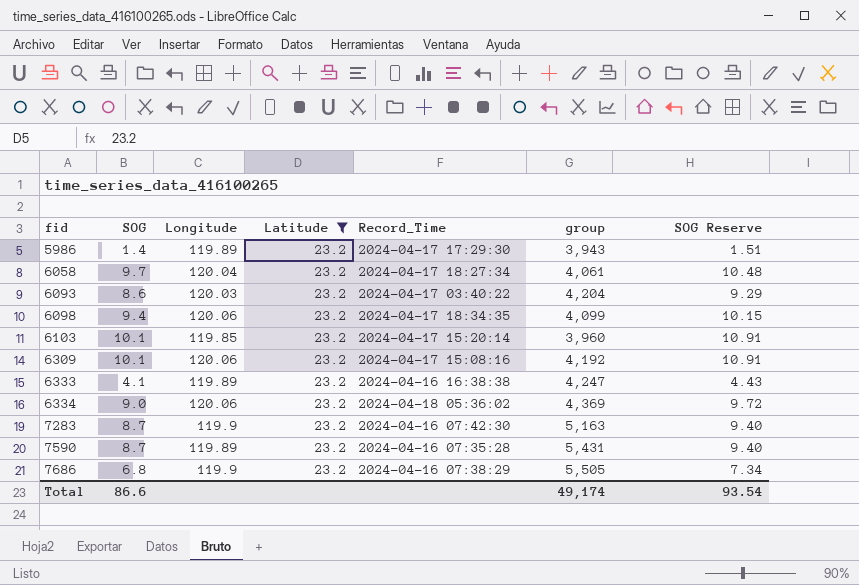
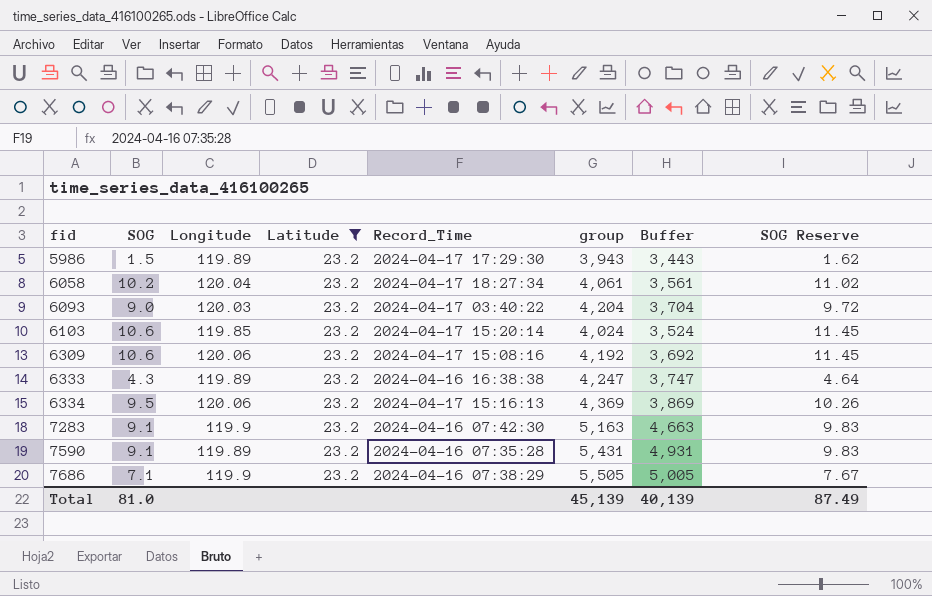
column Buffer | formula: none -> [group] - 500
row 6098: 9.4 | 120.06 | 23.2 | 2024-04-17 18:34:35 | 4,099 | 10.15 -> none
5986 | SOG: 1.4 -> 1.5
5986 | SOG Reserve: 1.51 -> 1.62
6058 | SOG: 9.7 -> 10.2
6058 | SOG Reserve: 10.48 -> 11.02
6093 | SOG: 8.6 -> 9.0
6093 | SOG Reserve: 9.29 -> 9.72
6103 | SOG: 10.1 -> 10.6
6103 | group: 3,960 -> 4,024
6103 | SOG Reserve: 10.91 -> 11.45
6309 | SOG: 10.1 -> 10.6
6309 | SOG Reserve: 10.91 -> 11.45
6333 | SOG: 4.1 -> 4.3
6333 | SOG Reserve: 4.43 -> 4.64
6334 | SOG: 9.0 -> 9.5
6334 | Record_Time: 2024-04-18 05:36:02 -> 2024-04-17 15:16:13
6334 | SOG Reserve: 9.72 -> 10.26
7283 | SOG: 8.7 -> 9.1
7283 | SOG Reserve: 9.40 -> 9.83
7590 | SOG: 8.7 -> 9.1
7590 | SOG Reserve: 9.40 -> 9.83
7686 | SOG: 6.8 -> 7.1
7686 | SOG Reserve: 7.34 -> 7.67
Total | SOG: 86.6 -> 81.0
Total | group: 49,174 -> 45,139
Total | SOG Reserve: 93.54 -> 87.49

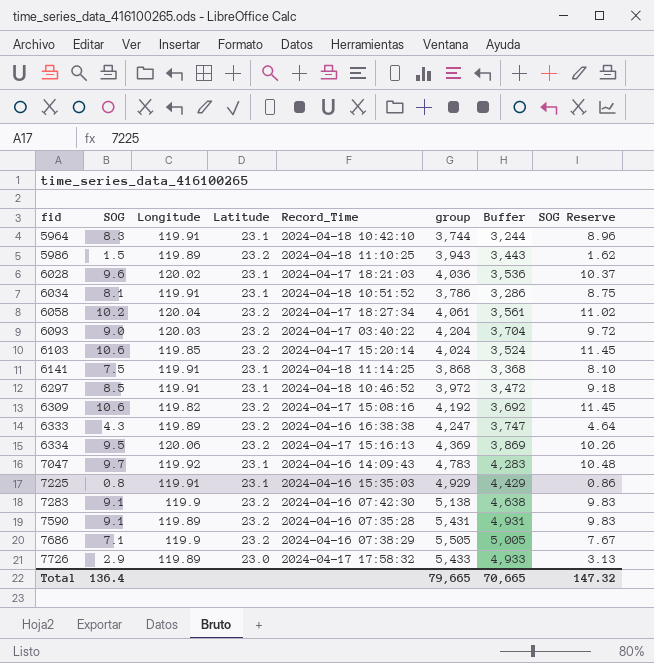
filter: Latitude = 23.2 -> none
5986 | Record_Time: 2024-04-17 17:29:30 -> 2024-04-18 11:10:25
6309 | Longitude: 120.06 -> 119.82
7283 | group: 5,163 -> 5,138
7283 | Buffer: 4,663 -> 4,638
Total | SOG: 81.0 -> 136.4
Total | group: 45,139 -> 79,665
Total | Buffer: 40,139 -> 70,665
Total | SOG Reserve: 87.49 -> 147.32

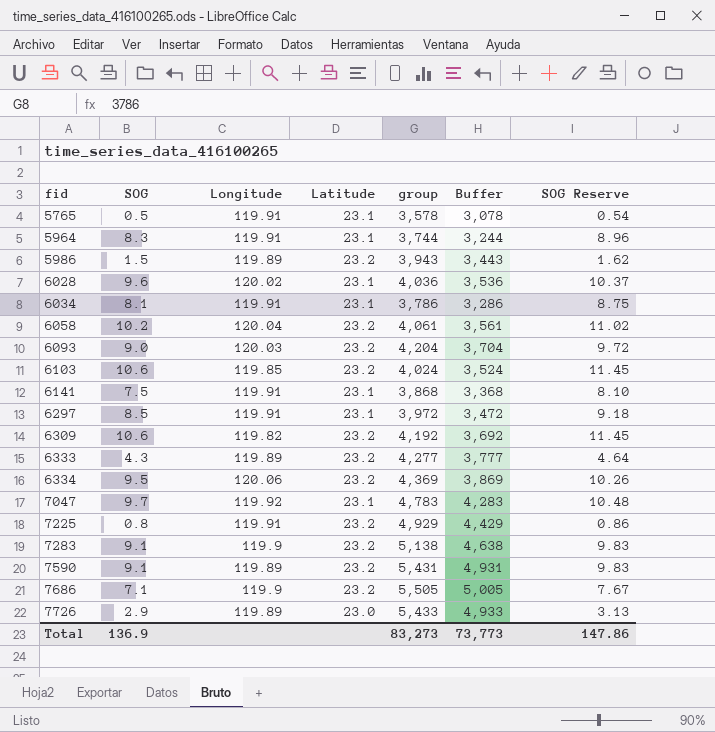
column Record_Time | position: 5 -> none
row 5765: none -> 0.5 | 119.91 | 23.1 | 3,578 | 3,078 | 0.54
6333 | group: 4,247 -> 4,277
6333 | Buffer: 3,747 -> 3,777
7225 | Latitude: 23.1 -> 23.2
Total | SOG: 136.4 -> 136.9
Total | group: 79,665 -> 83,273
Total | Buffer: 70,665 -> 73,773
Total | SOG Reserve: 147.32 -> 147.86

